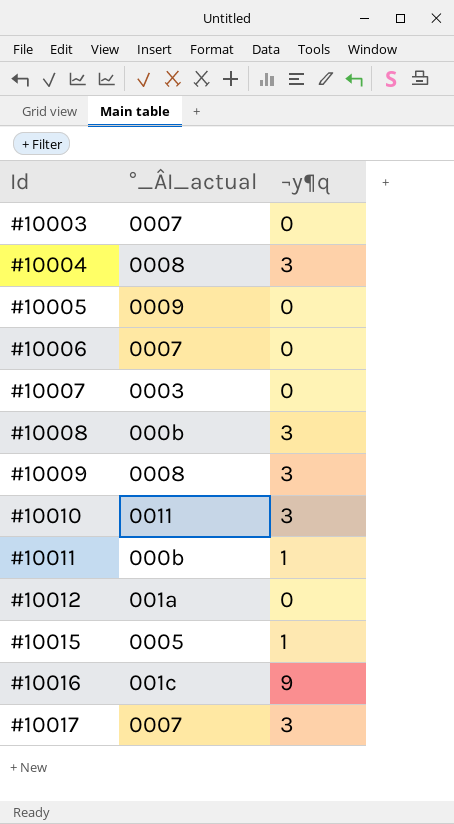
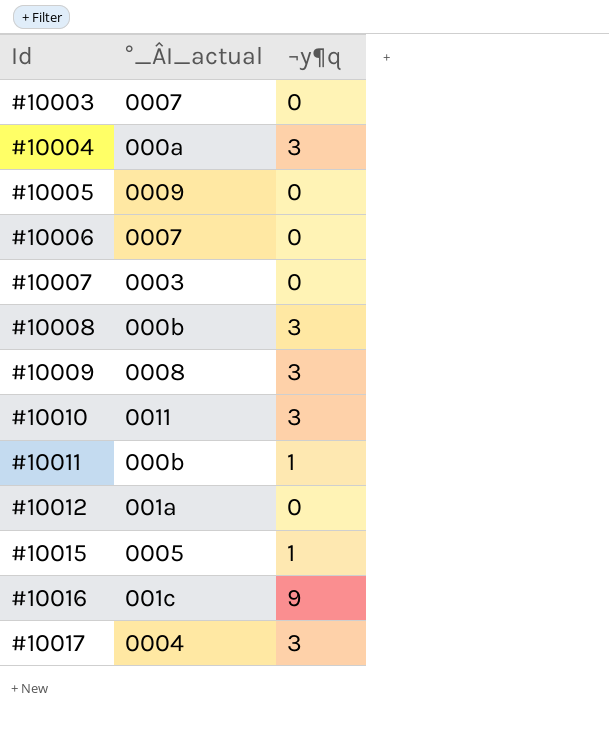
#10004 | °_ÂI_actual: 0008 -> 000a
#10017 | °_ÂI_actual: 0007 -> 0004

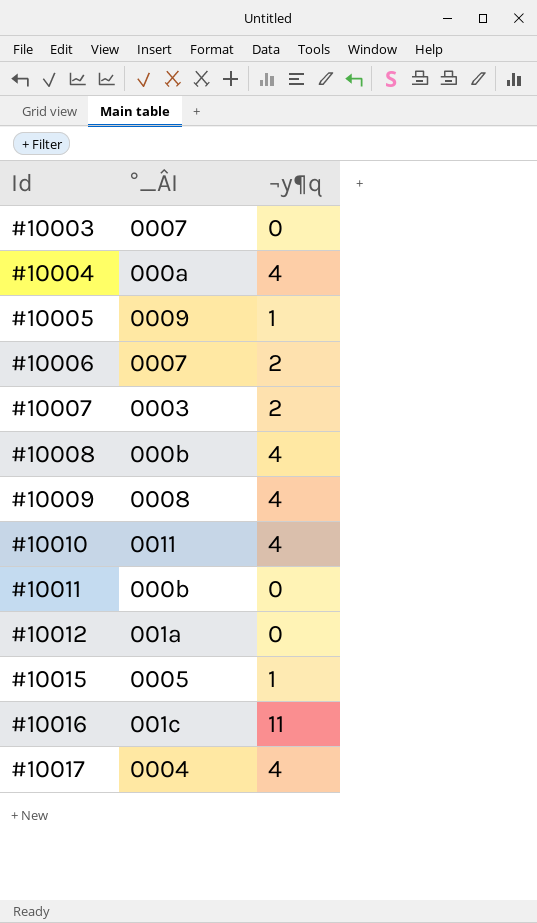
column name: °_ÂI_actual -> °_ÂI
#10004 | ¬y¶q: 3 -> 4
#10005 | ¬y¶q: 0 -> 1
#10006 | ¬y¶q: 0 -> 2
#10007 | ¬y¶q: 0 -> 2
#10008 | ¬y¶q: 3 -> 4
#10009 | ¬y¶q: 3 -> 4
#10010 | ¬y¶q: 3 -> 4
#10011 | ¬y¶q: 1 -> 0
#10016 | ¬y¶q: 9 -> 11
#10017 | ¬y¶q: 3 -> 4

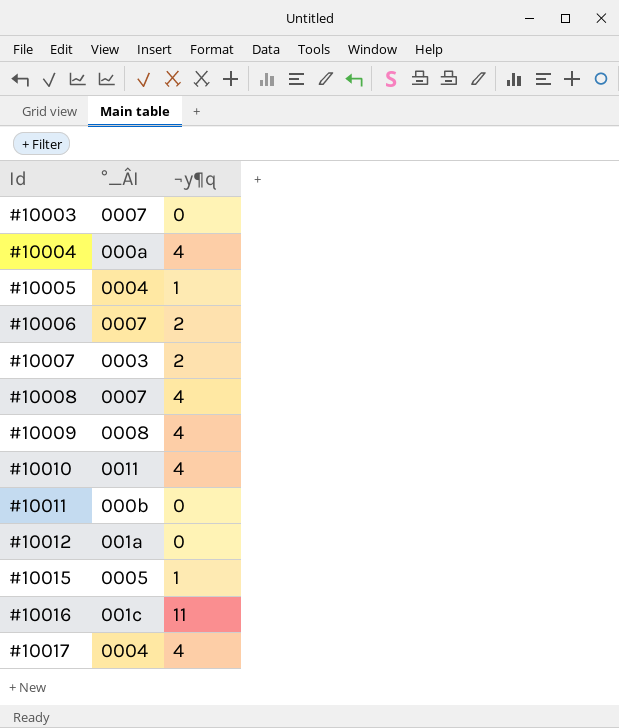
#10005 | °_ÂI: 0009 -> 0004
#10008 | °_ÂI: 000b -> 0007

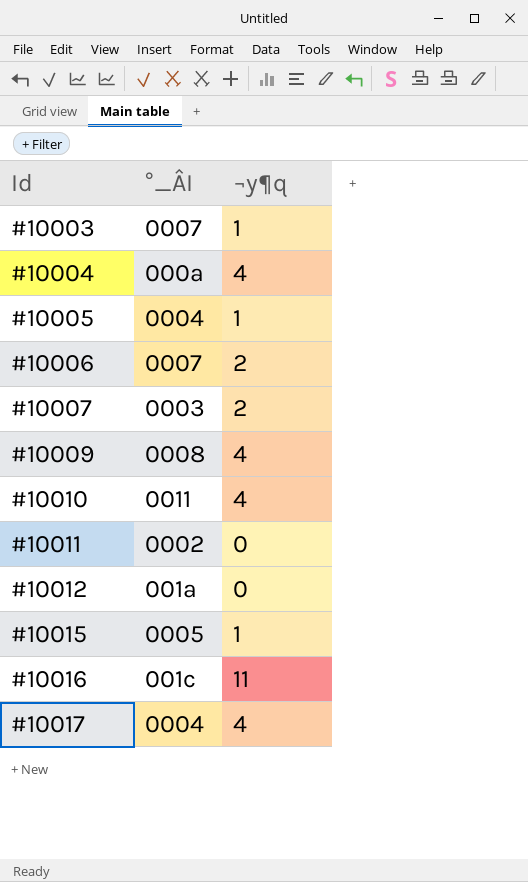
row #10008: 0007 | 4 -> none
#10003 | ¬y¶q: 0 -> 1
#10011 | °_ÂI: 000b -> 0002

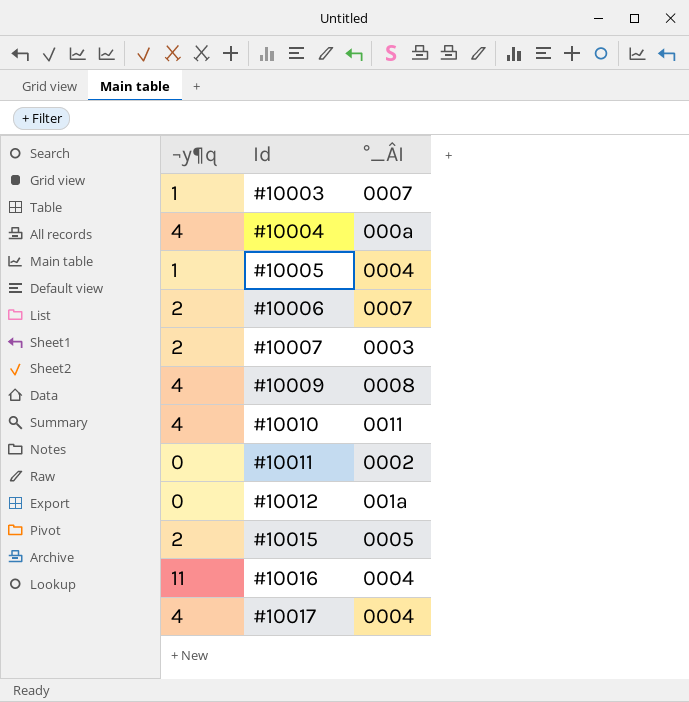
column ¬y¶q | position: 3 -> 1
#10015 | ¬y¶q: 1 -> 2
#10016 | °_ÂI: 001c -> 0004

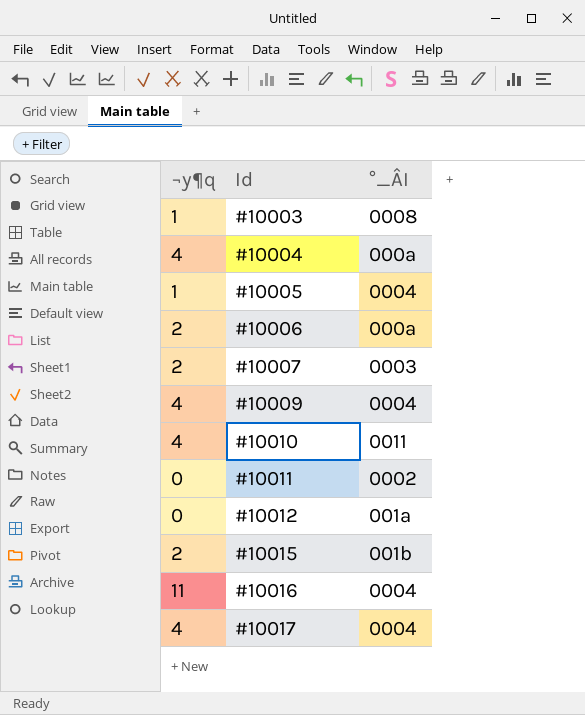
#10003 | °_ÂI: 0007 -> 0008
#10006 | °_ÂI: 0007 -> 000a
#10009 | °_ÂI: 0008 -> 0004
#10015 | °_ÂI: 0005 -> 001b

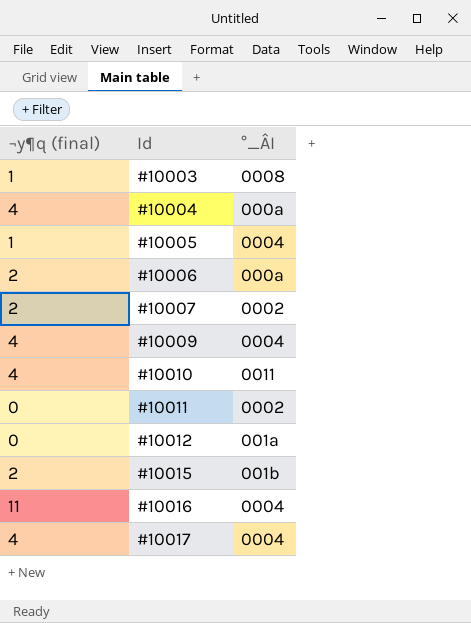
column name: ¬y¶q -> ¬y¶q (final)
#10007 | °_ÂI: 0003 -> 0002

